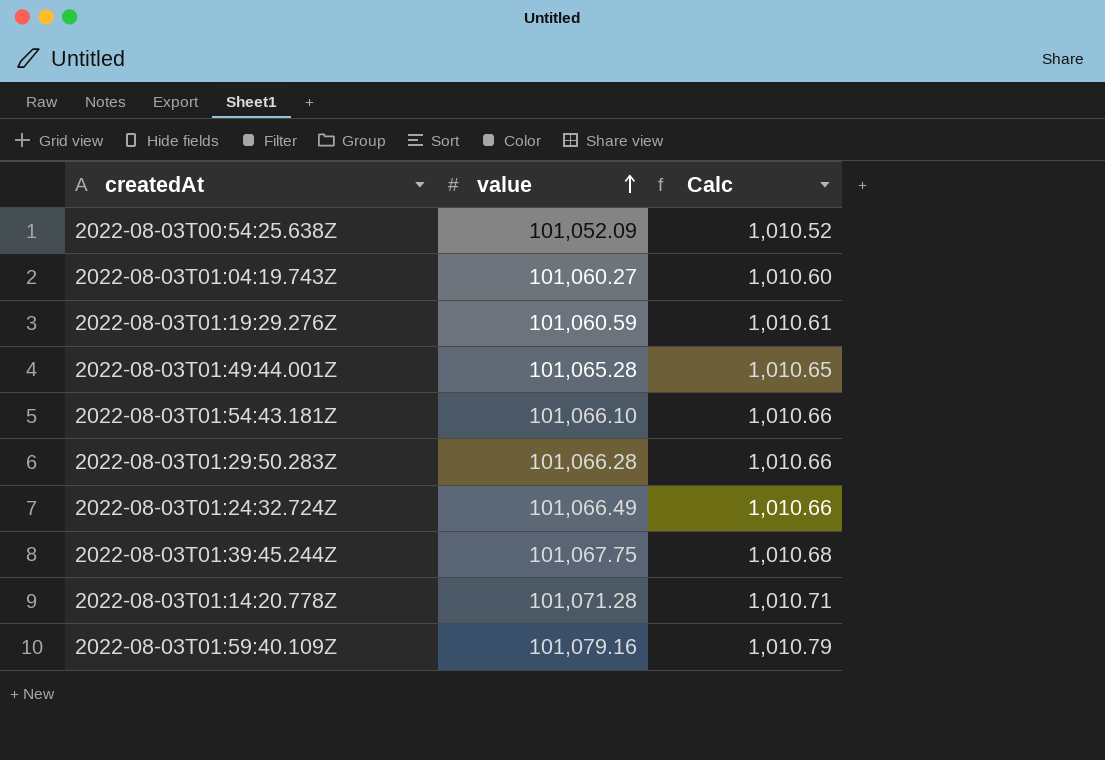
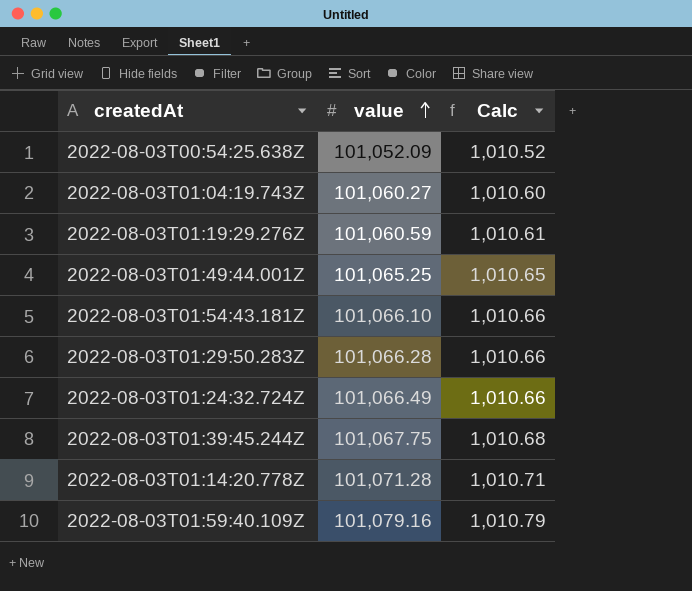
2022-08-03T01:49:44.001Z | value: 101,065.28 -> 101,065.25

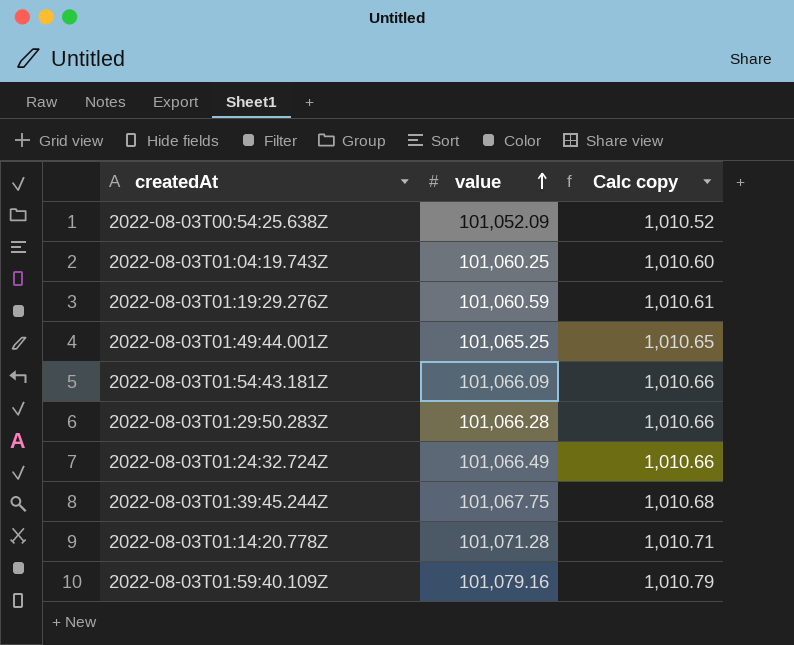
column name: Calc -> Calc copy
2022-08-03T01:04:19.743Z | value: 101,060.27 -> 101,060.25
2022-08-03T01:54:43.181Z | value: 101,066.10 -> 101,066.09

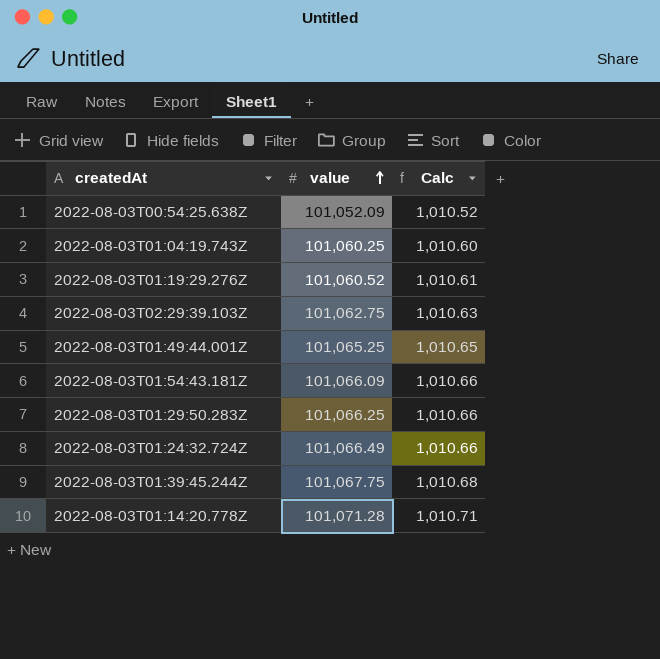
column name: Calc copy -> Calc
row 2022-08-03T01:59:40.109Z: 101,079.16 | 1,010.79 -> none
2022-08-03T01:19:29.276Z | value: 101,060.59 -> 101,060.52
row 2022-08-03T02:29:39.103Z: none -> 101,062.75 | 1,010.63
2022-08-03T01:29:50.283Z | value: 101,066.28 -> 101,066.25

